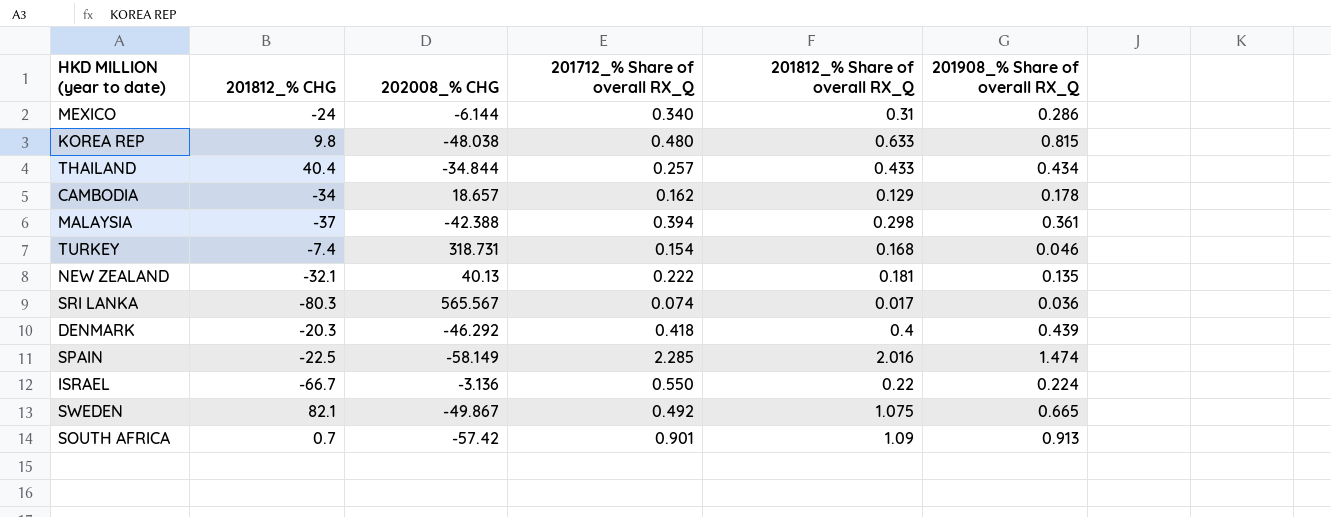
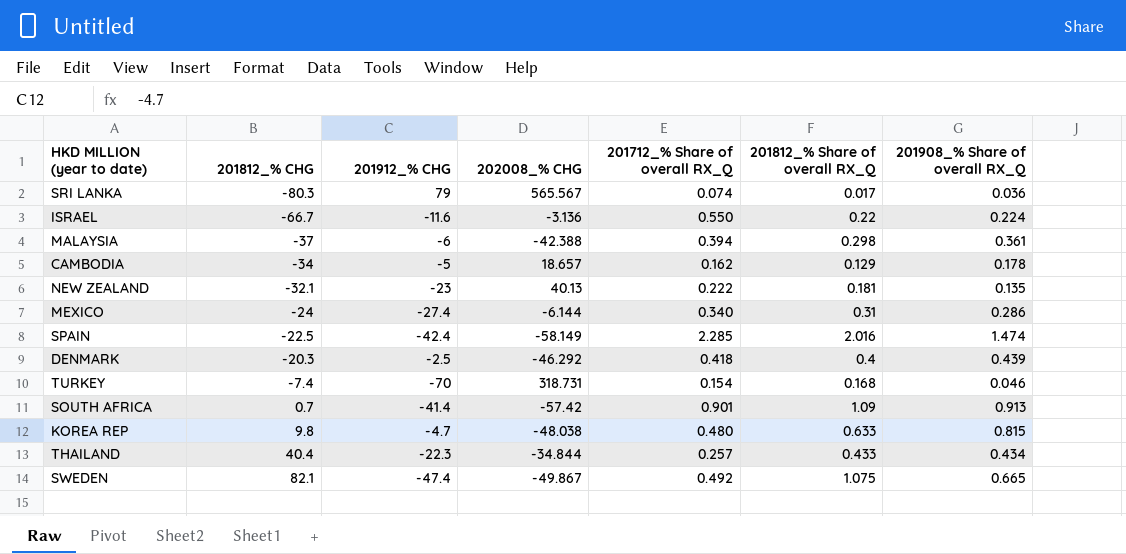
row order: none -> 201812_% CHG ascending
column 201912_% CHG | position: none -> 3

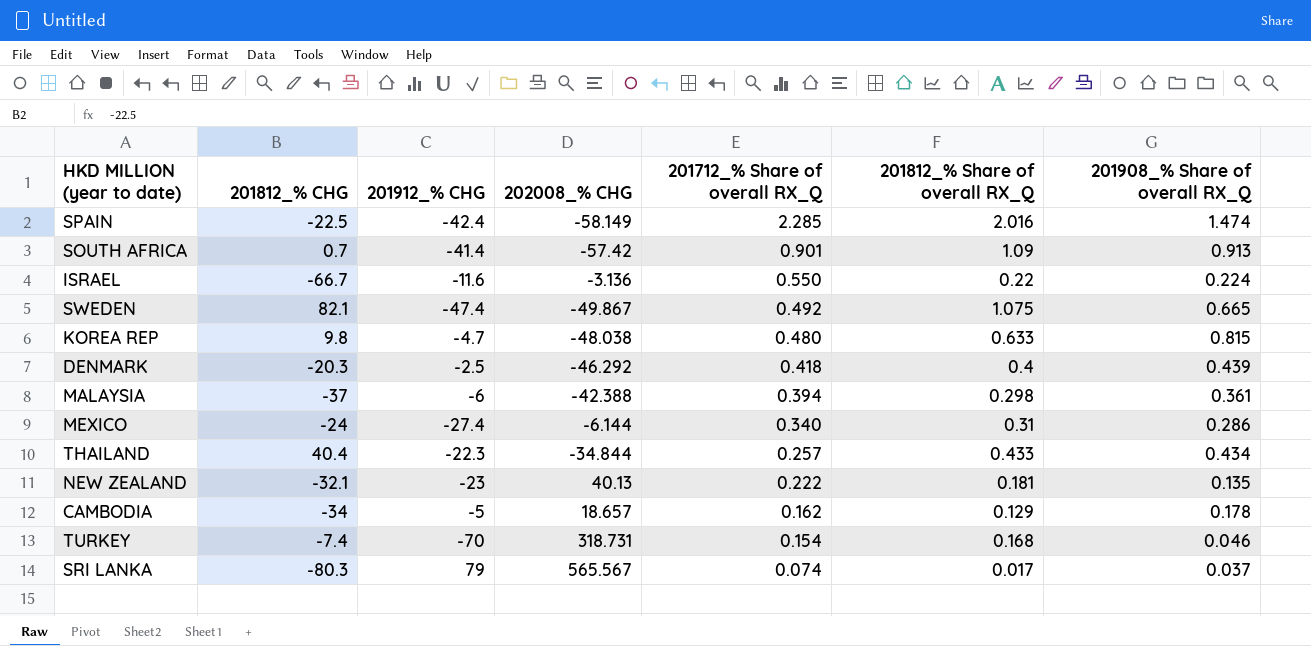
row order: 201812_% CHG ascending -> 201712_% Share of overall RX_Q descending
SRI LANKA | 201908_% Share of overall RX_Q: 0.036 -> 0.037

